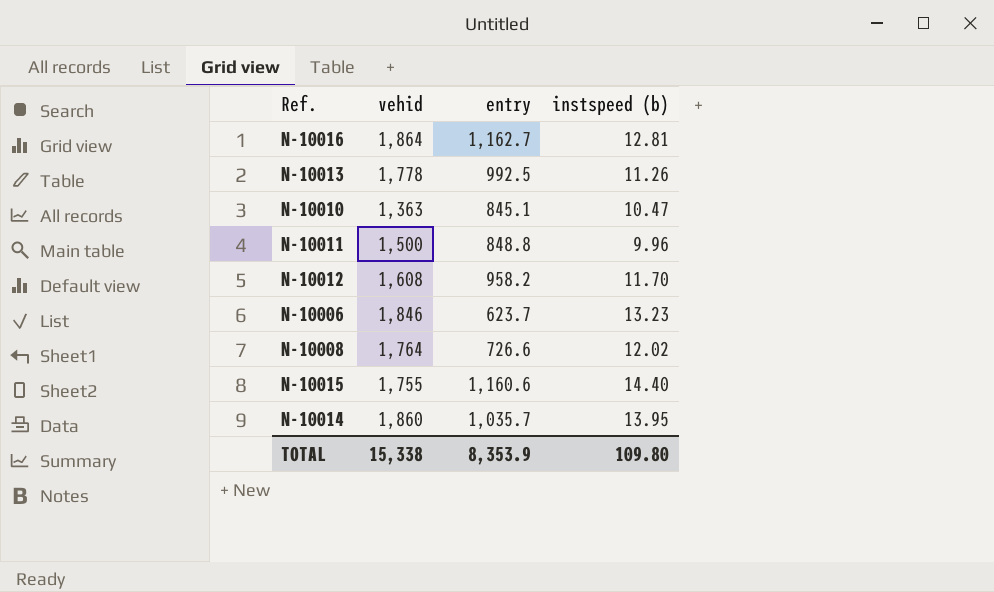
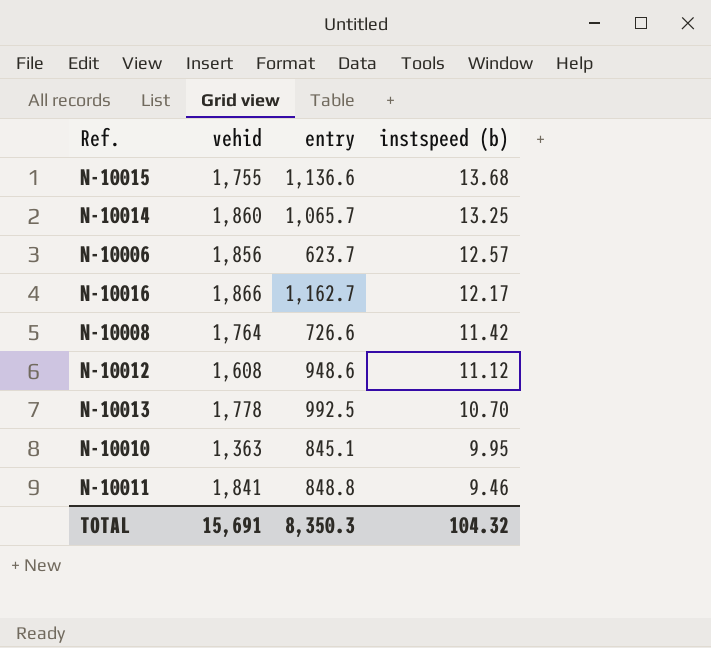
row order: none -> instspeed (b) descending
N-10015 | entry: 1,160.6 -> 1,136.6
N-10015 | instspeed (b): 14.40 -> 13.68
N-10014 | entry: 1,035.7 -> 1,065.7
N-10014 | instspeed (b): 13.95 -> 13.25
N-10006 | vehid: 1,846 -> 1,856
N-10006 | instspeed (b): 13.23 -> 12.57
N-10016 | vehid: 1,864 -> 1,866
N-10016 | instspeed (b): 12.81 -> 12.17
N-10008 | instspeed (b): 12.02 -> 11.42
N-10012 | entry: 958.2 -> 948.6
N-10012 | instspeed (b): 11.70 -> 11.12
N-10013 | instspeed (b): 11.26 -> 10.70
N-10010 | instspeed (b): 10.47 -> 9.95
N-10011 | vehid: 1,500 -> 1,841
N-10011 | instspeed (b): 9.96 -> 9.46
TOTAL | vehid: 15,338 -> 15,691
TOTAL | entry: 8,353.9 -> 8,350.3
TOTAL | instspeed (b): 109.80 -> 104.32

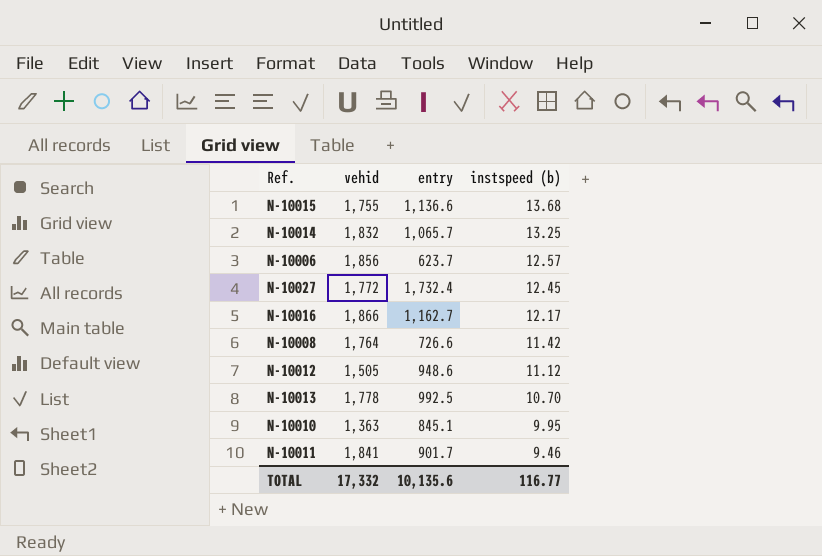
N-10014 | vehid: 1,860 -> 1,832
row N-10027: none -> 1,772 | 1,732.4 | 12.45
N-10012 | vehid: 1,608 -> 1,505
N-10011 | entry: 848.8 -> 901.7
TOTAL | vehid: 15,691 -> 17,332
TOTAL | entry: 8,350.3 -> 10,135.6
TOTAL | instspeed (b): 104.32 -> 116.77

